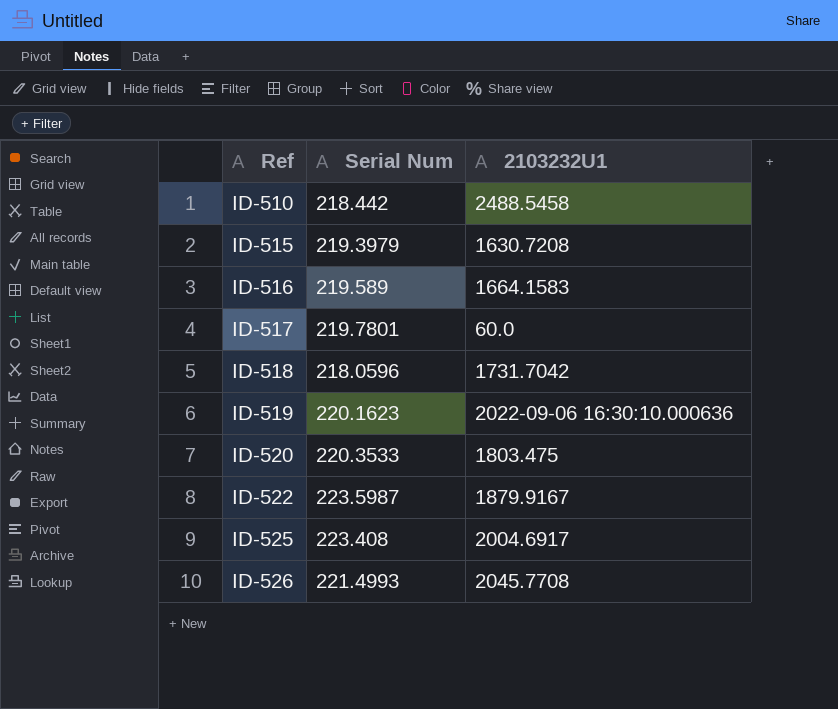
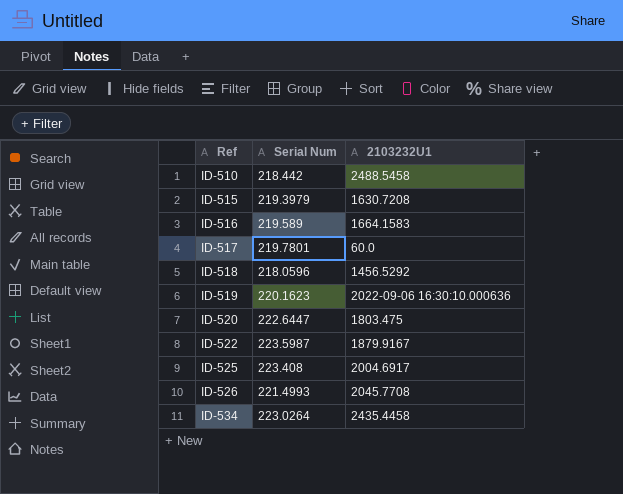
ID-518 | 2103232U1: 1731.7042 -> 1456.5292
ID-520 | Serial Num: 220.3533 -> 222.6447
row ID-534: none -> 223.0264 | 2435.4458

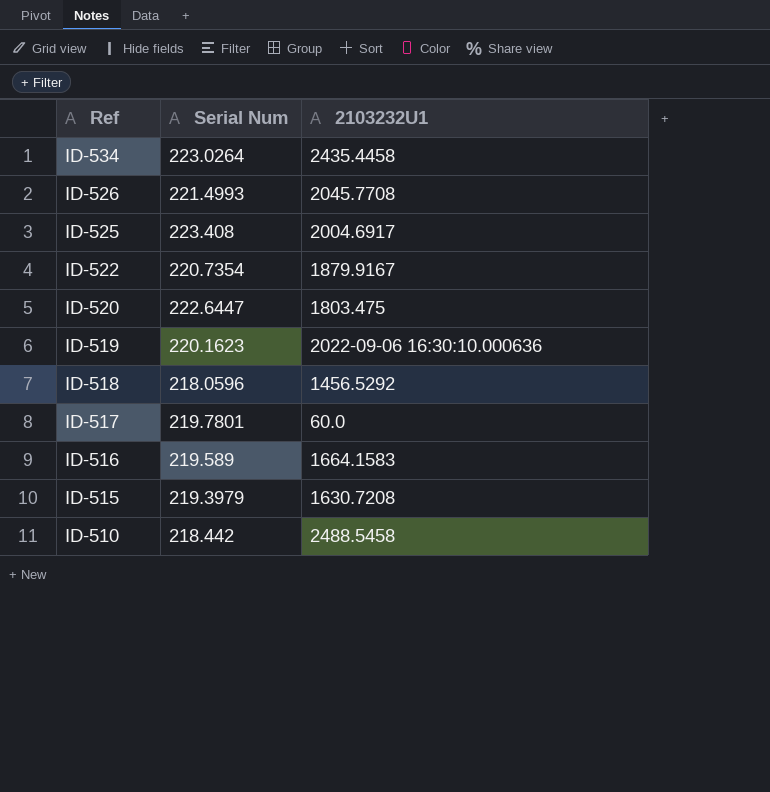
row order: Ref ascending -> Ref descending
ID-522 | Serial Num: 223.5987 -> 220.7354

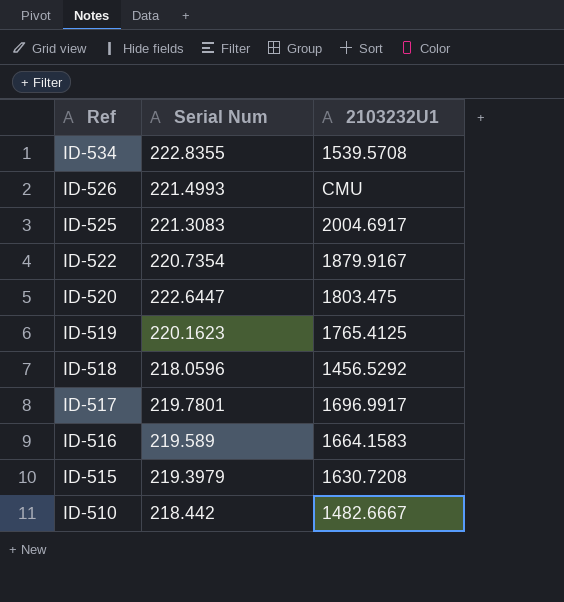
ID-534 | Serial Num: 223.0264 -> 222.8355
ID-534 | 2103232U1: 2435.4458 -> 1539.5708
ID-526 | 2103232U1: 2045.7708 -> CMU
ID-525 | Serial Num: 223.408 -> 221.3083
ID-519 | 2103232U1: 2022-09-06 16:30:10.000636 -> 1765.4125
ID-517 | 2103232U1: 60.0 -> 1696.9917
ID-510 | 2103232U1: 2488.5458 -> 1482.6667

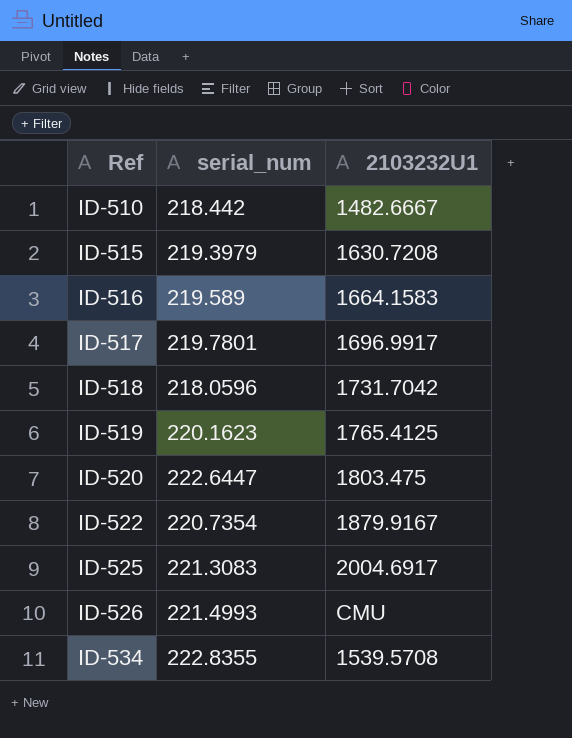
row order: Ref descending -> Ref ascending
column name: Serial Num -> serial_num
ID-518 | 2103232U1: 1456.5292 -> 1731.7042

